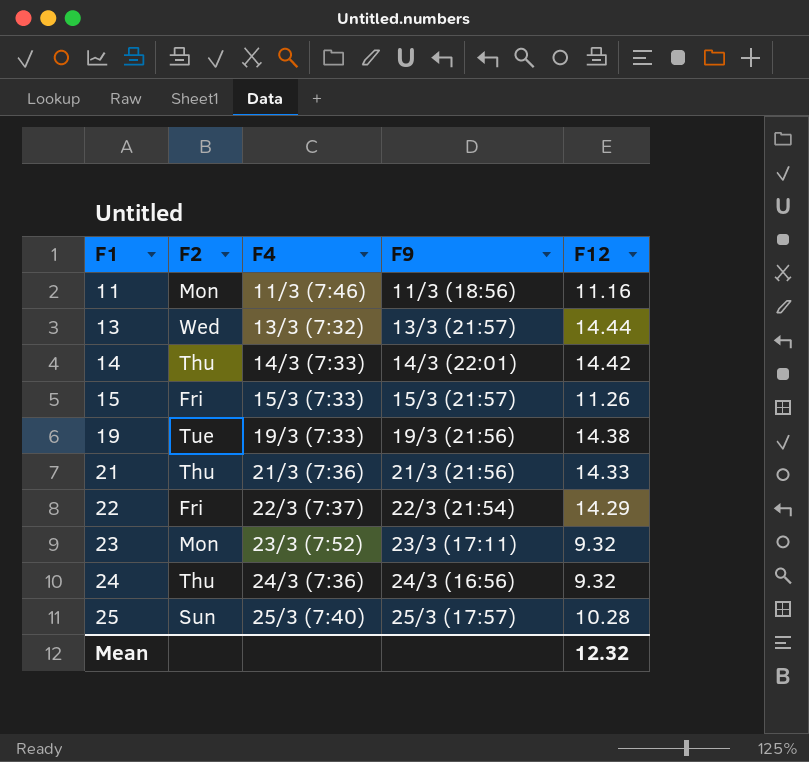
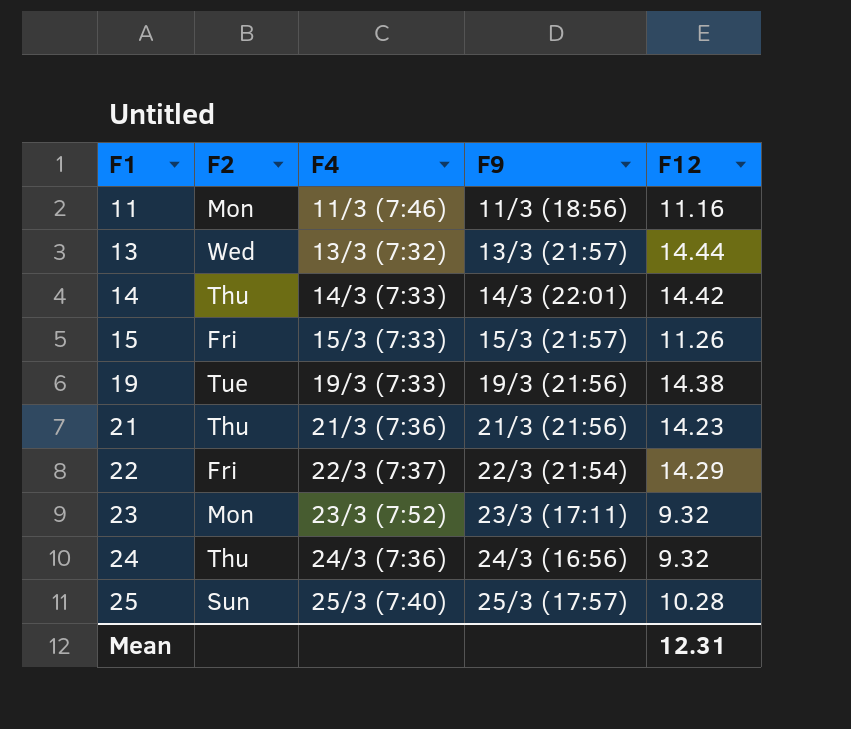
21 | F12: 14.33 -> 14.23
Mean | F12: 12.32 -> 12.31

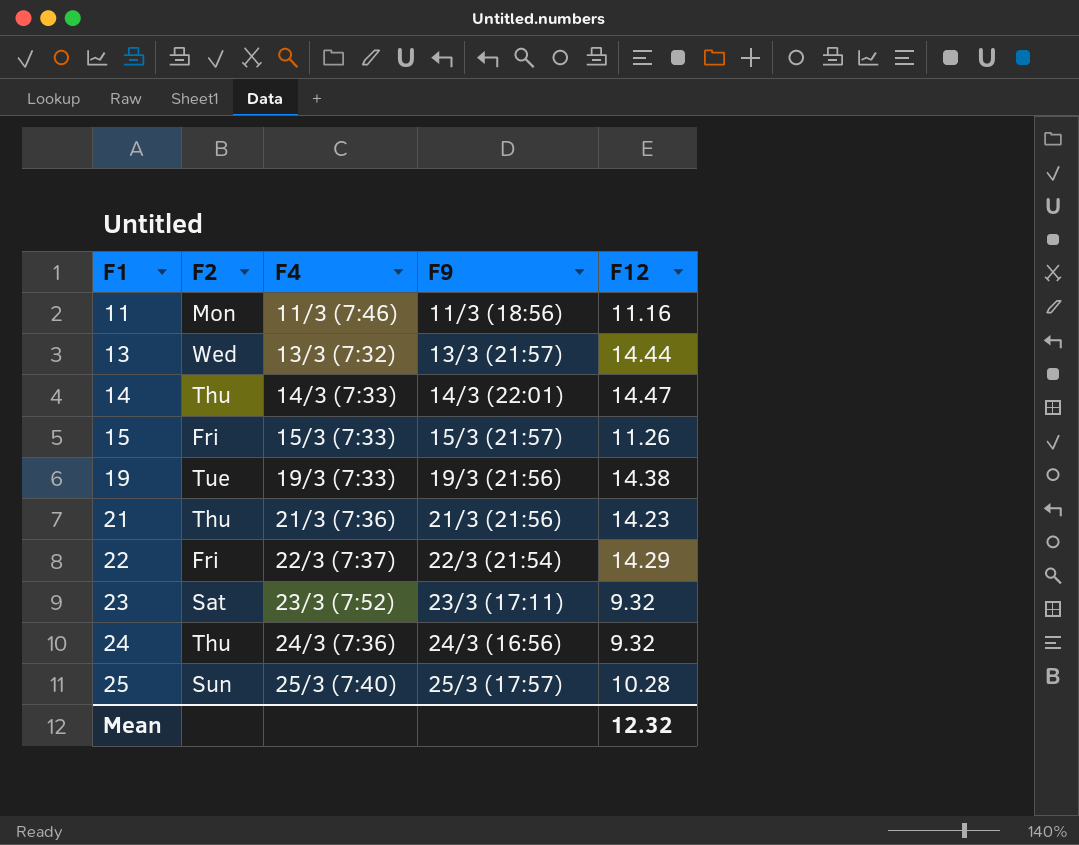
14 | F12: 14.42 -> 14.47
23 | F2: Mon -> Sat
Mean | F12: 12.31 -> 12.32

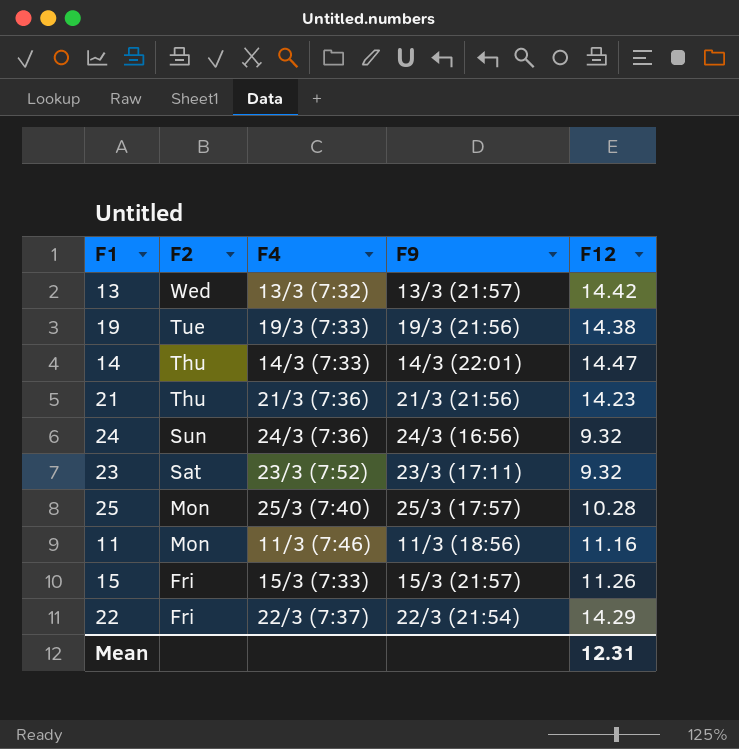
row order: F1 ascending -> F2 descending
13 | F12: 14.44 -> 14.42
24 | F2: Thu -> Sun
25 | F2: Sun -> Mon
Mean | F12: 12.32 -> 12.31

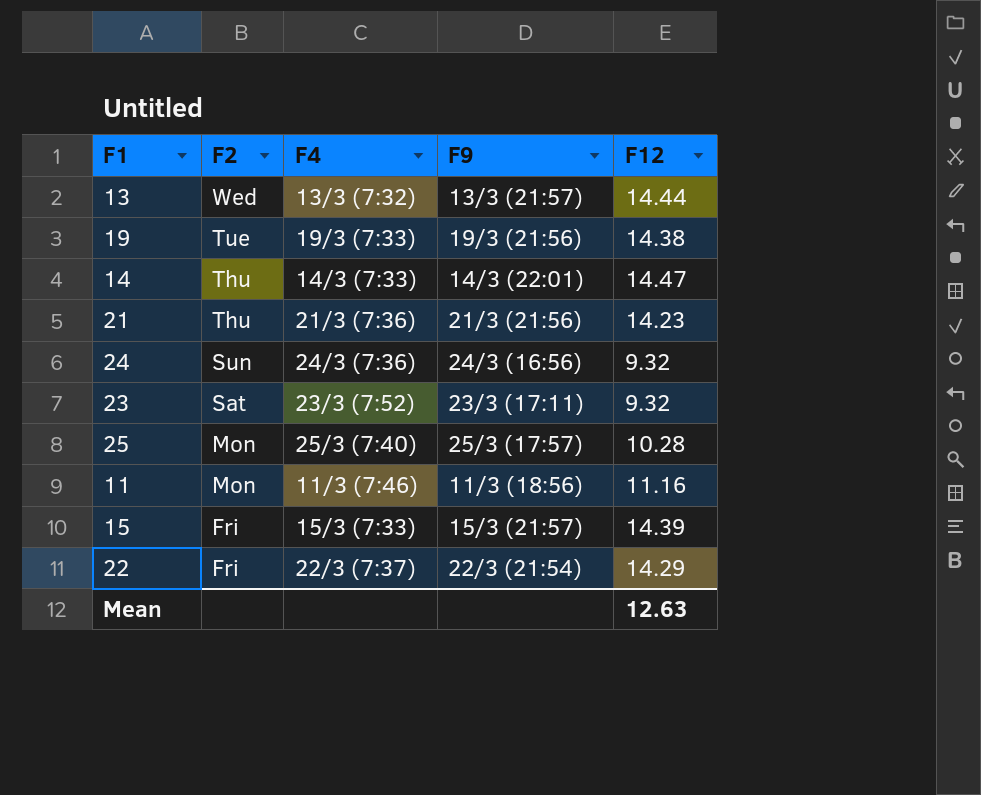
13 | F12: 14.42 -> 14.44
15 | F12: 11.26 -> 14.39
Mean | F12: 12.31 -> 12.63

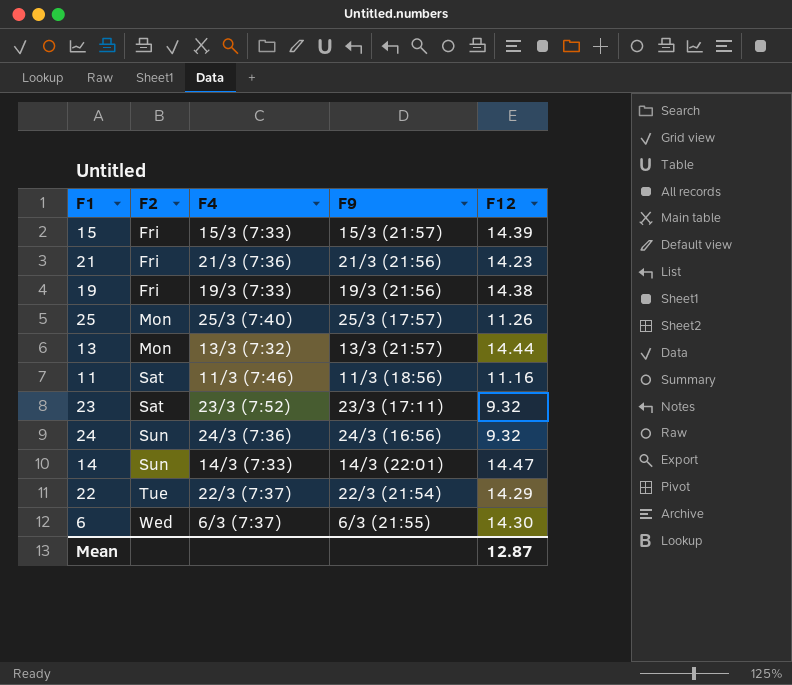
row order: F2 descending -> F2 ascending
21 | F2: Thu -> Fri
19 | F2: Tue -> Fri
25 | F12: 10.28 -> 11.26
13 | F2: Wed -> Mon
11 | F2: Mon -> Sat
14 | F2: Thu -> Sun
22 | F2: Fri -> Tue
row 6: none -> Wed | 6/3 (7:37) | 6/3 (21:55) | 14.30
Mean | F12: 12.63 -> 12.87

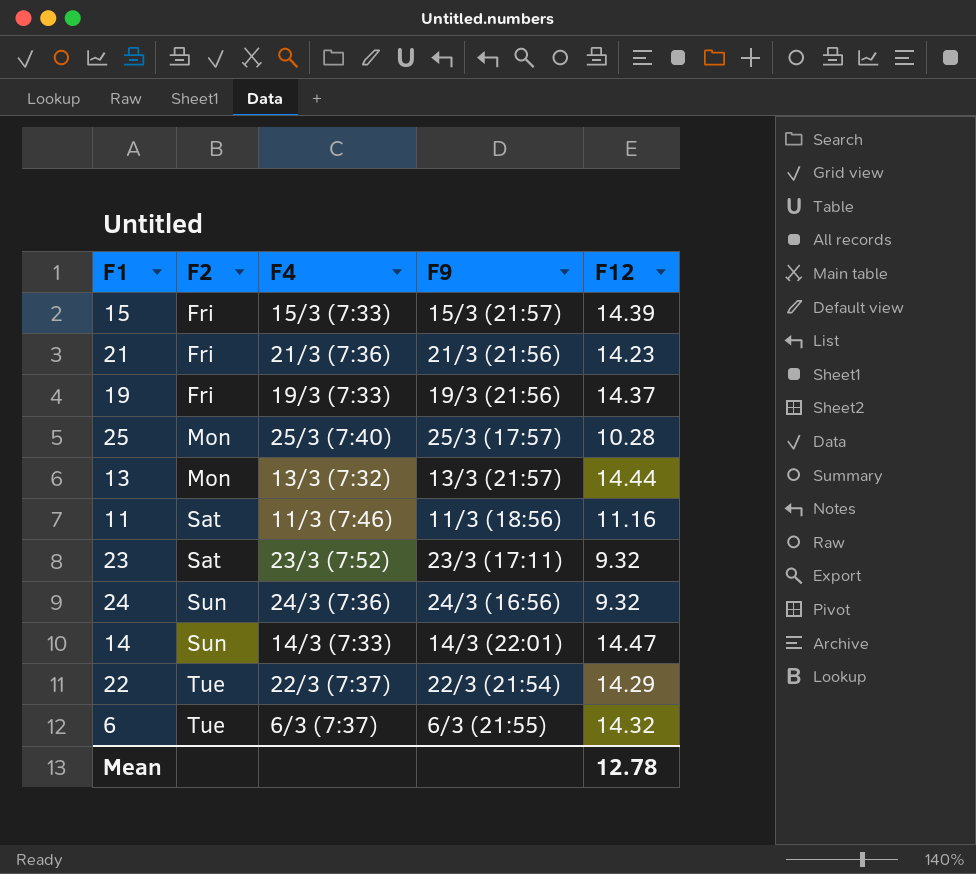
19 | F12: 14.38 -> 14.37
25 | F12: 11.26 -> 10.28
6 | F2: Wed -> Tue
6 | F12: 14.30 -> 14.32
Mean | F12: 12.87 -> 12.78

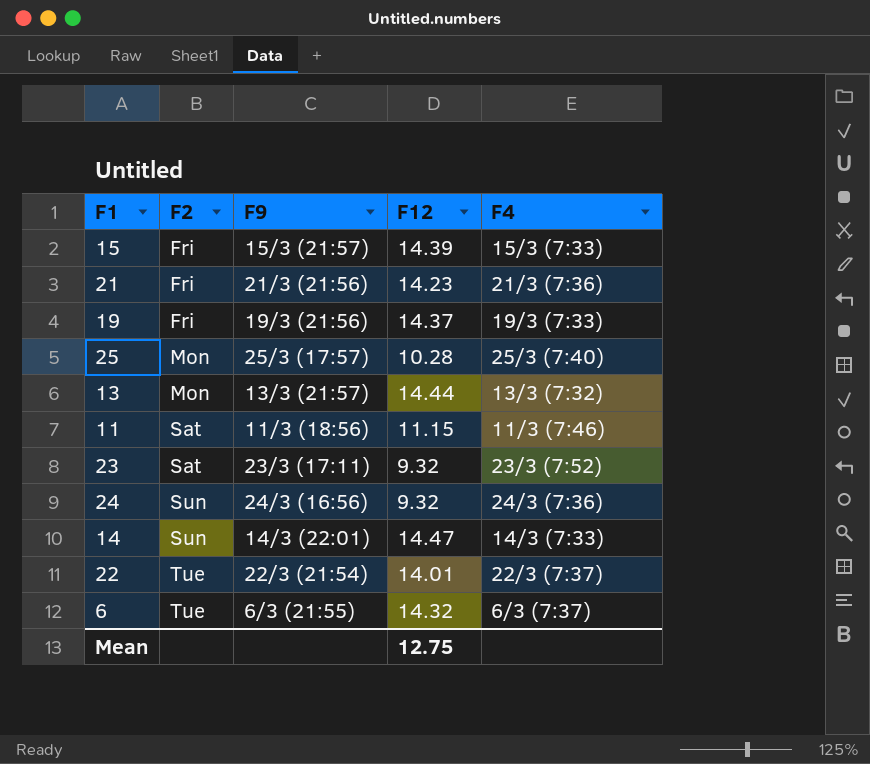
column F4 | position: 3 -> 5
11 | F12: 11.16 -> 11.15
22 | F12: 14.29 -> 14.01
Mean | F12: 12.78 -> 12.75

